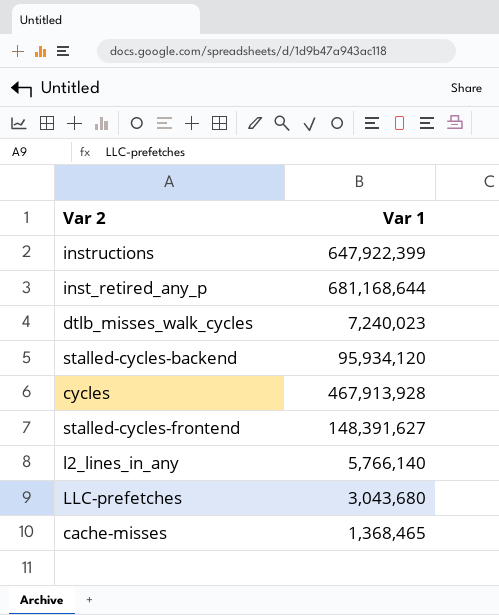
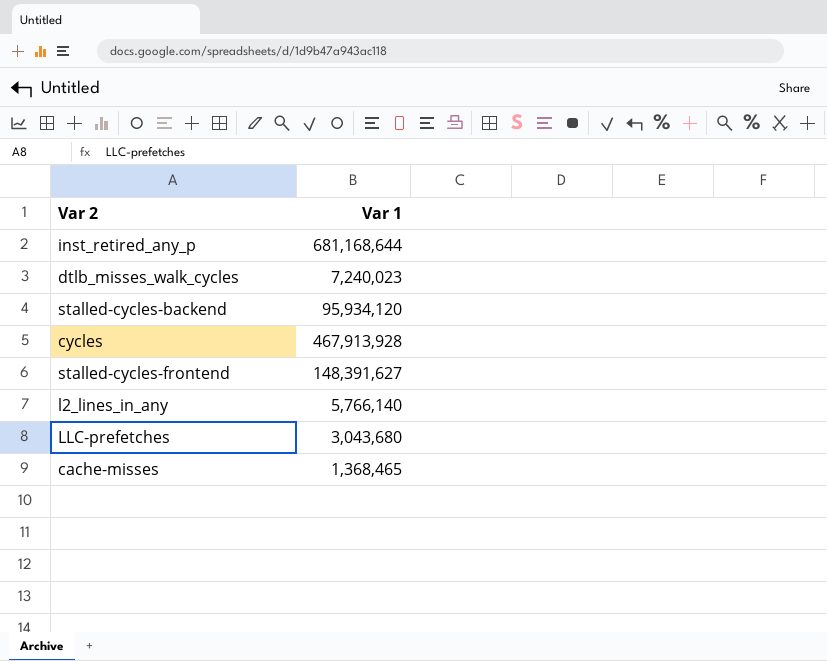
row instructions: 647,922,399 -> none

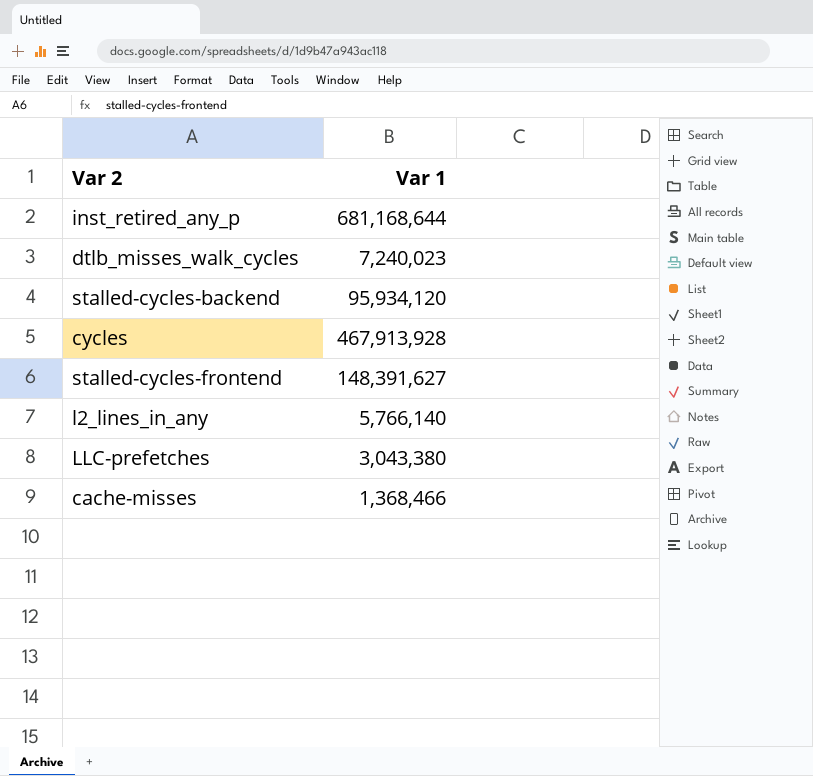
LLC-prefetches | Var 1: 3,043,680 -> 3,043,380
cache-misses | Var 1: 1,368,465 -> 1,368,466

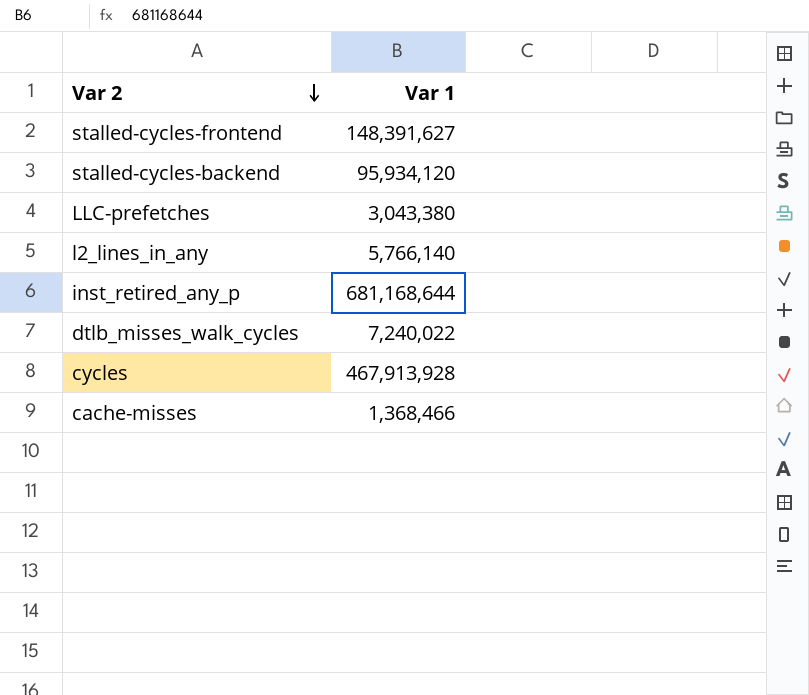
row order: none -> Var 2 descending
dtlb_misses_walk_cycles | Var 1: 7,240,023 -> 7,240,022

